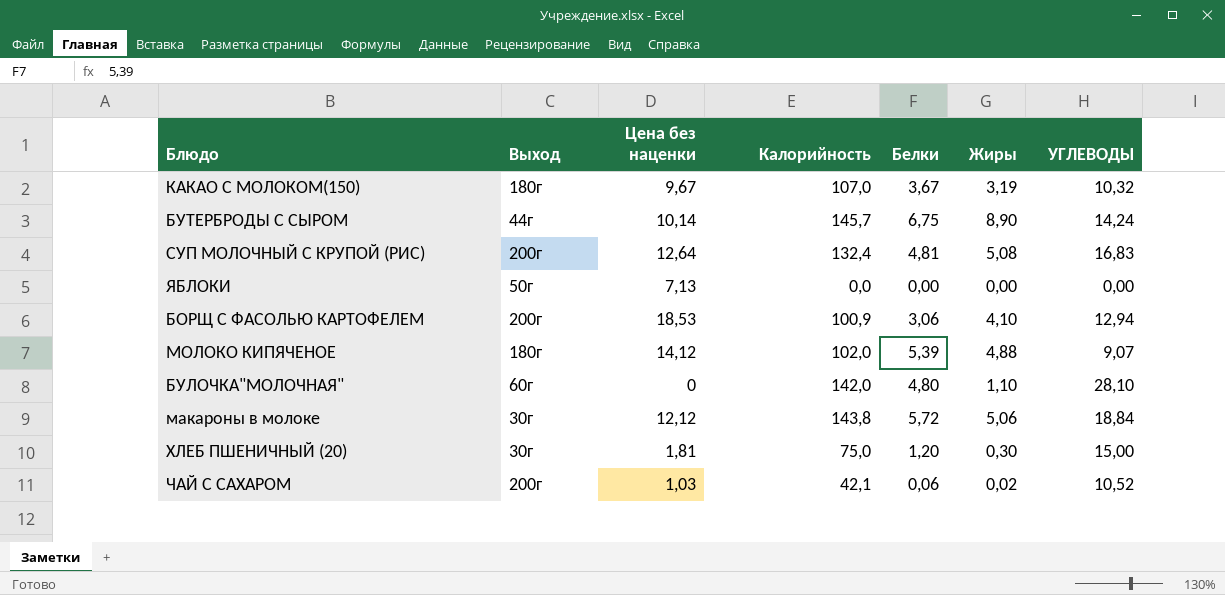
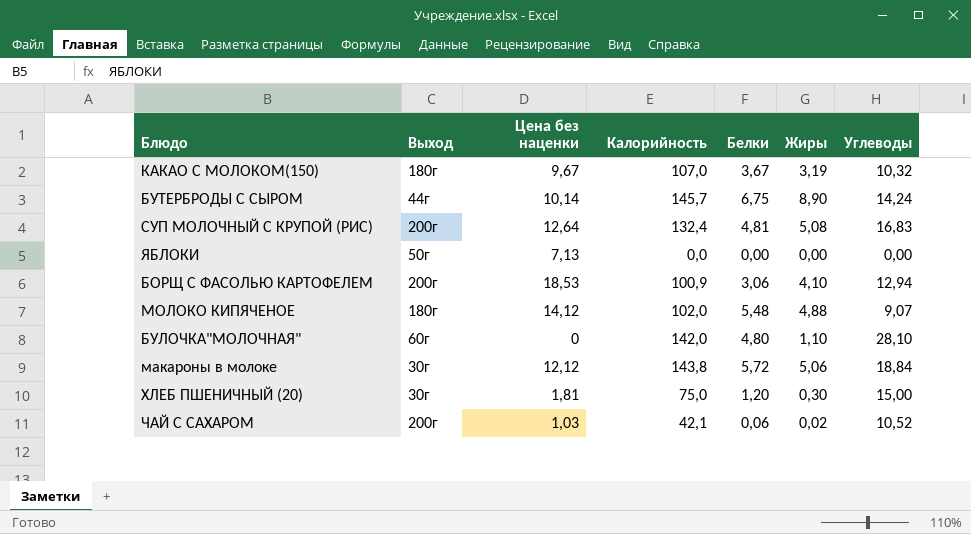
column name: УГЛЕВОДЫ -> Углеводы
МОЛОКО КИПЯЧЕНОЕ | Белки: 5,39 -> 5,48

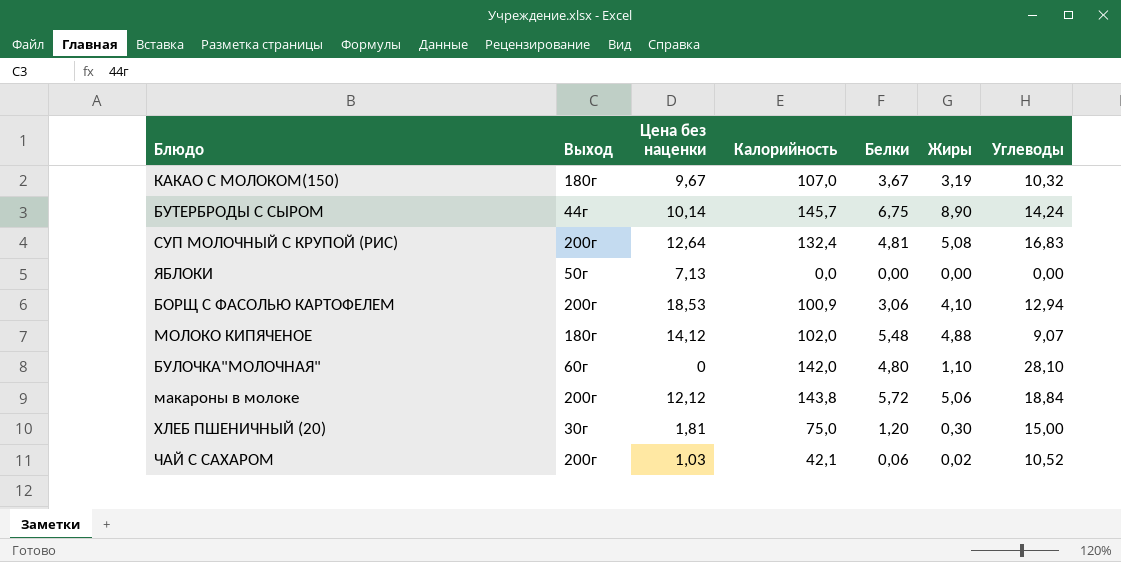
макароны в молоке | Выход: 30г -> 200г

